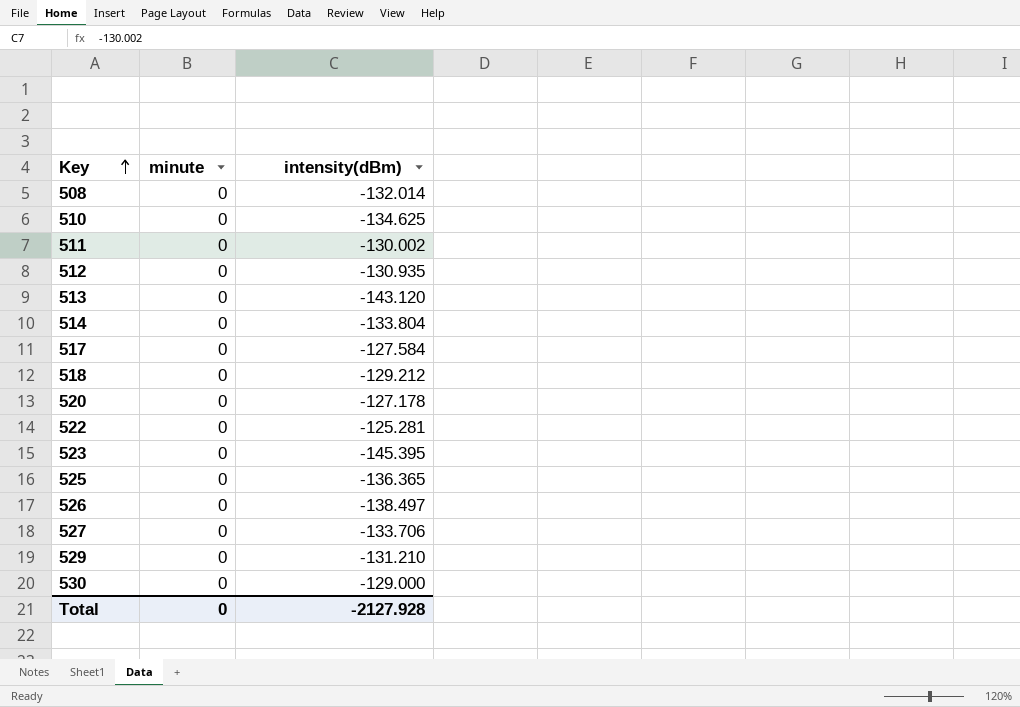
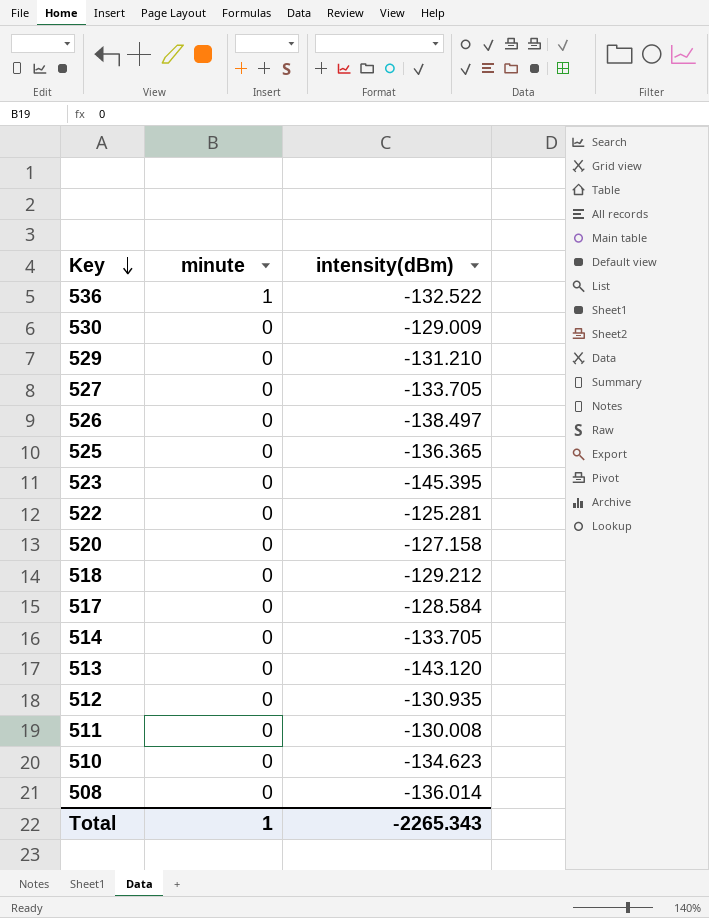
row order: Key ascending -> Key descending
row 536: none -> 1 | -132.522
530 | intensity(dBm): -129.000 -> -129.009
527 | intensity(dBm): -133.706 -> -133.705
520 | intensity(dBm): -127.178 -> -127.158
517 | intensity(dBm): -127.584 -> -128.584
514 | intensity(dBm): -133.804 -> -133.705
511 | intensity(dBm): -130.002 -> -130.008
510 | intensity(dBm): -134.625 -> -134.623
508 | intensity(dBm): -132.014 -> -136.014
Total | minute: 0 -> 1
Total | intensity(dBm): -2127.928 -> -2265.343

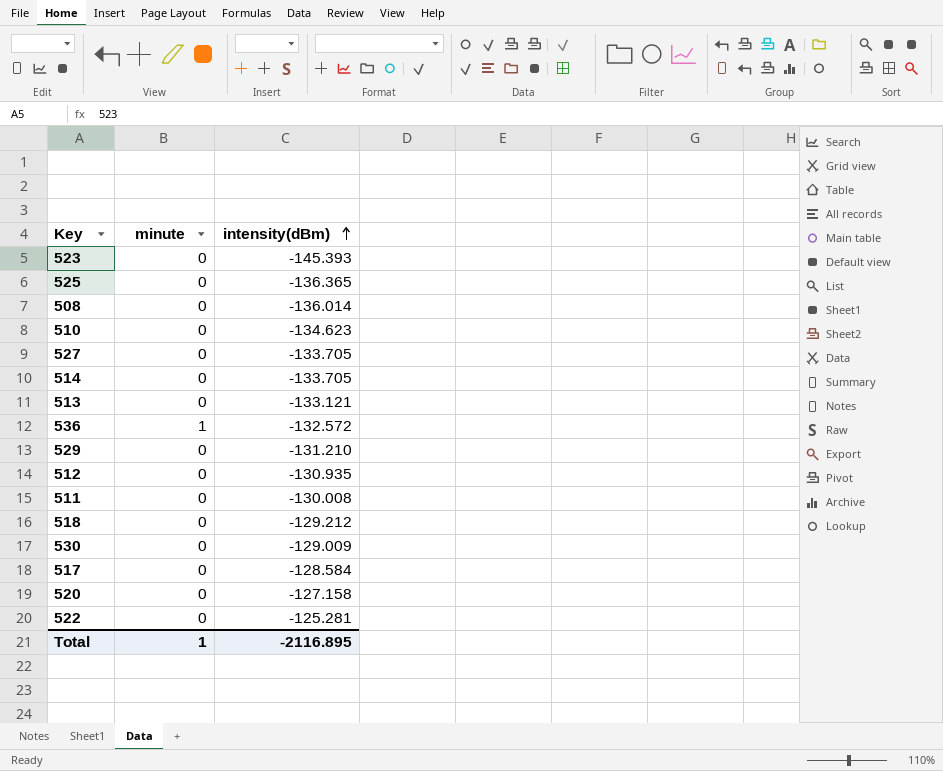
row order: Key descending -> intensity(dBm) ascending
row 526: 0 | -138.497 -> none
523 | intensity(dBm): -145.395 -> -145.393
513 | intensity(dBm): -143.120 -> -133.121
536 | intensity(dBm): -132.522 -> -132.572
Total | intensity(dBm): -2265.343 -> -2116.895

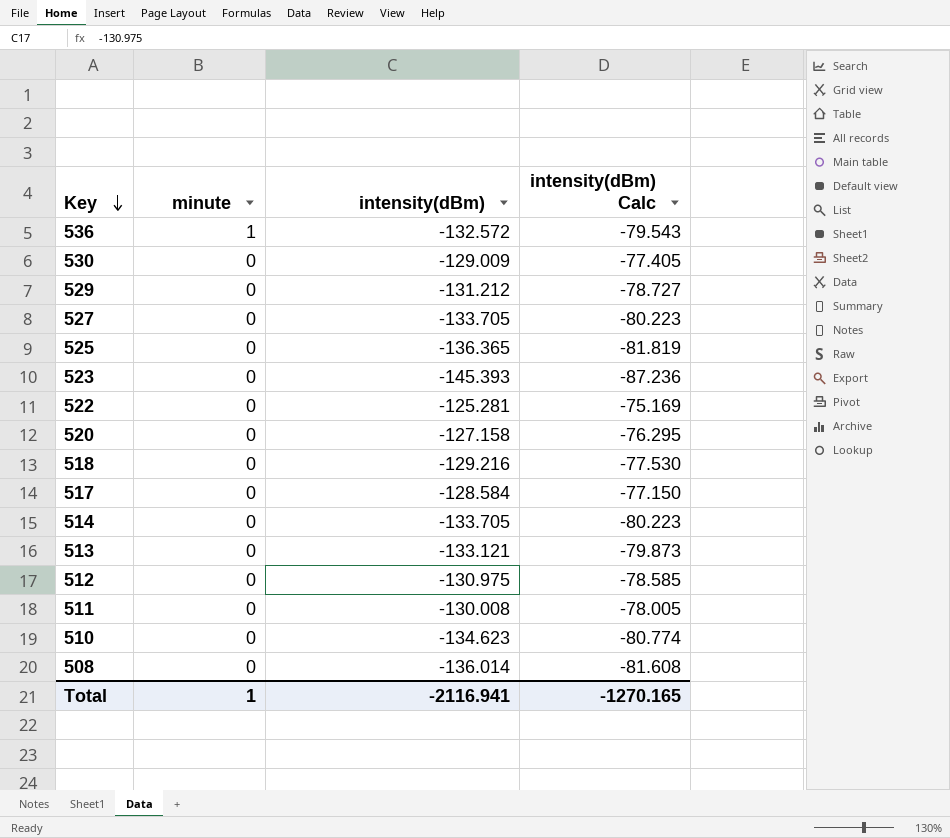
row order: intensity(dBm) ascending -> Key descending
column intensity(dBm) Calc | formula: none -> [intensity(dBm)] * 0.6
529 | intensity(dBm): -131.210 -> -131.212
518 | intensity(dBm): -129.212 -> -129.216
512 | intensity(dBm): -130.935 -> -130.975
Total | intensity(dBm): -2116.895 -> -2116.941

